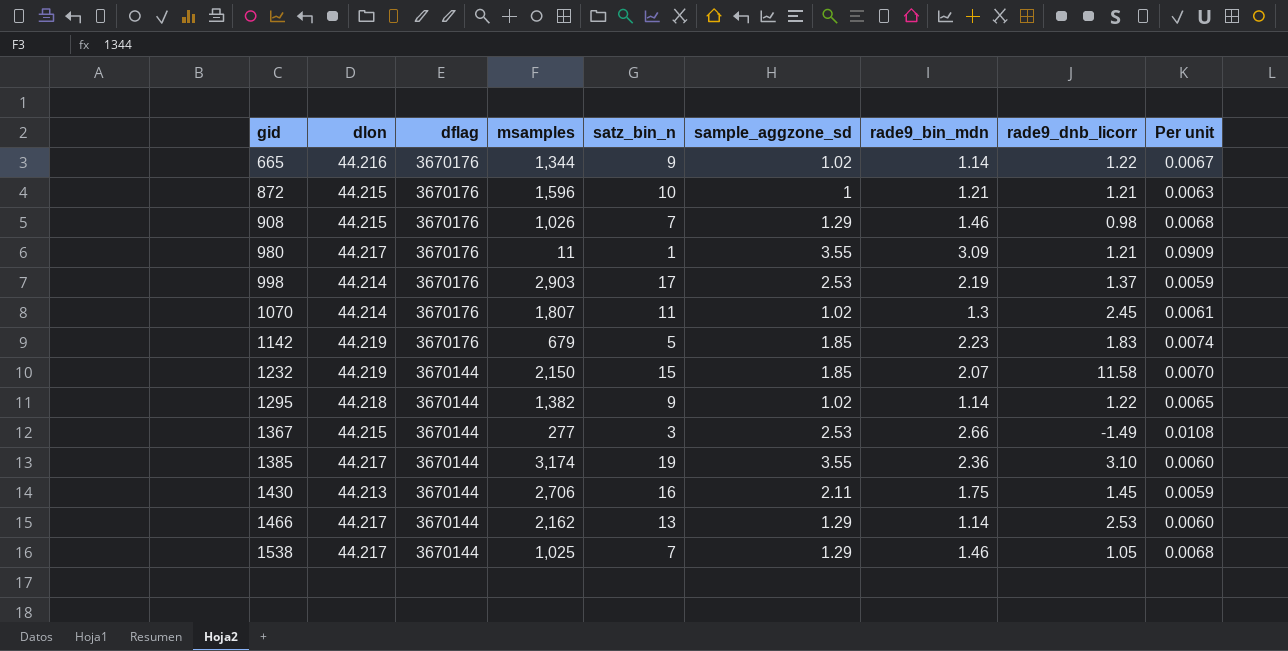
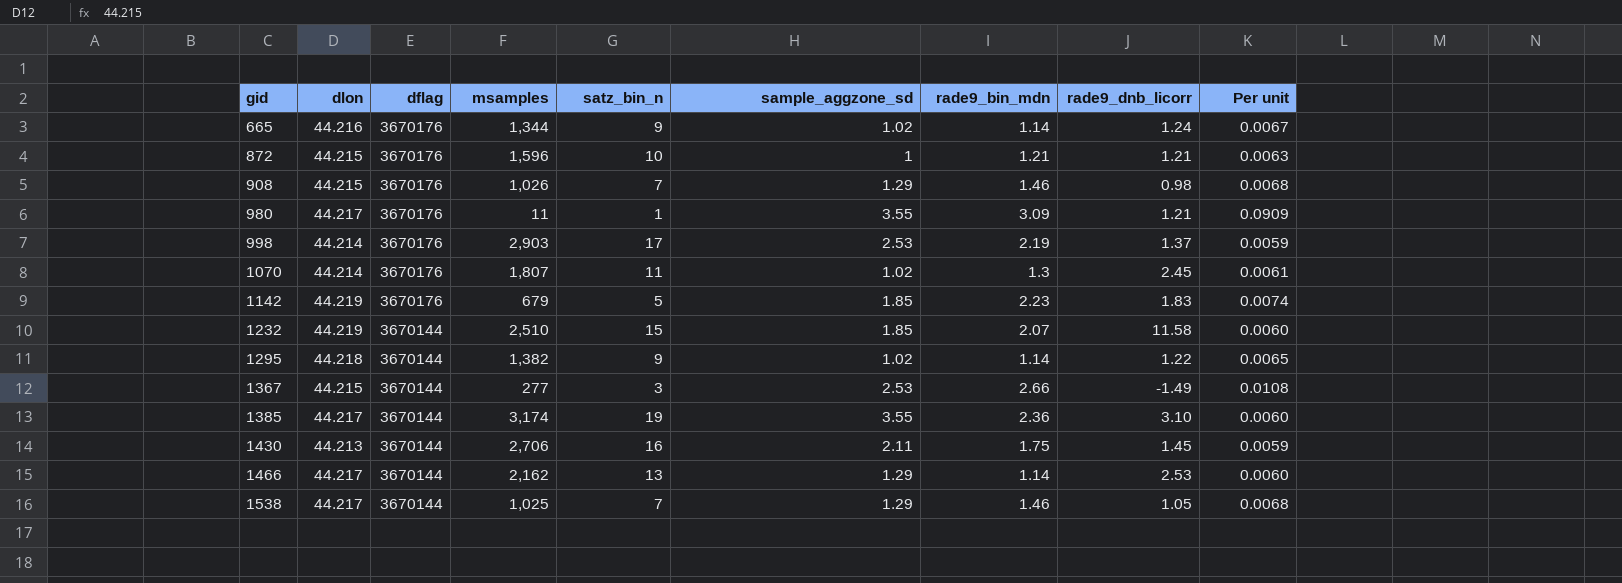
665 | rade9_dnb_licorr: 1.22 -> 1.24
1232 | msamples: 2,150 -> 2,510
1232 | Per unit: 0.0070 -> 0.0060

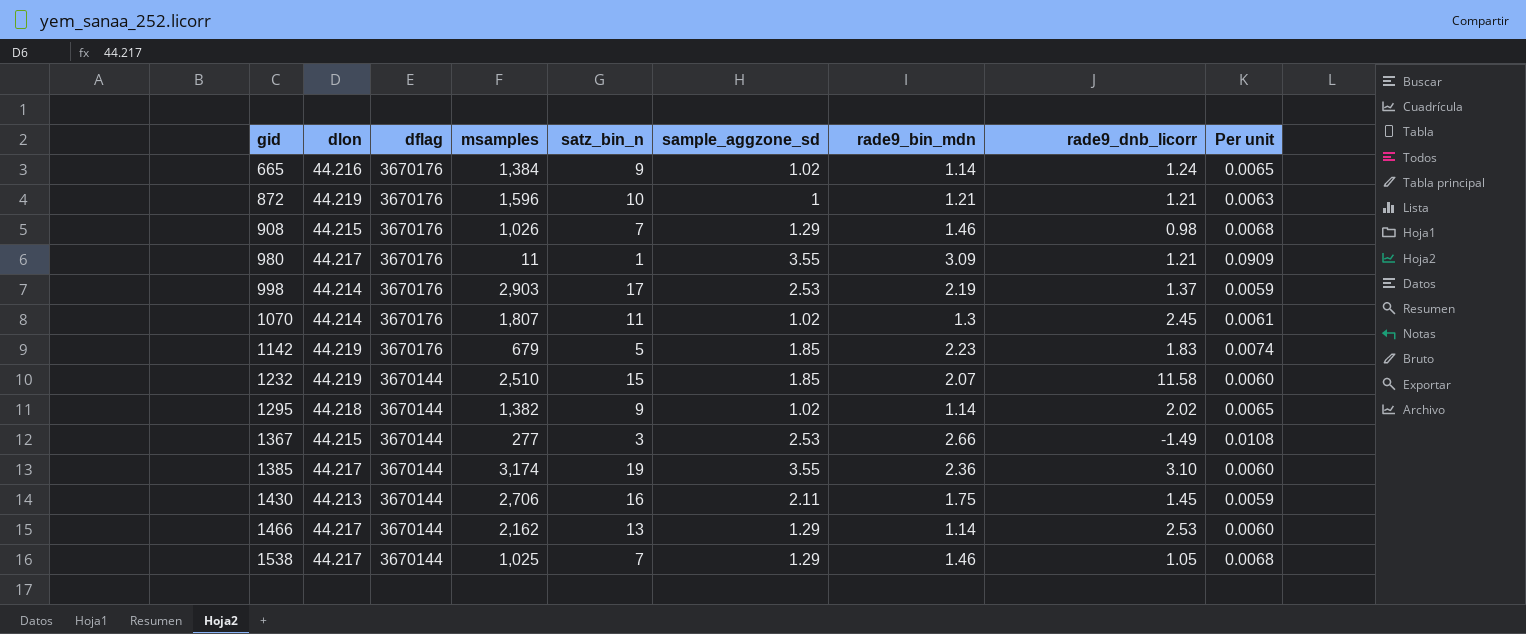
665 | msamples: 1,344 -> 1,384
665 | Per unit: 0.0067 -> 0.0065
872 | dlon: 44.215 -> 44.219
1295 | rade9_dnb_licorr: 1.22 -> 2.02

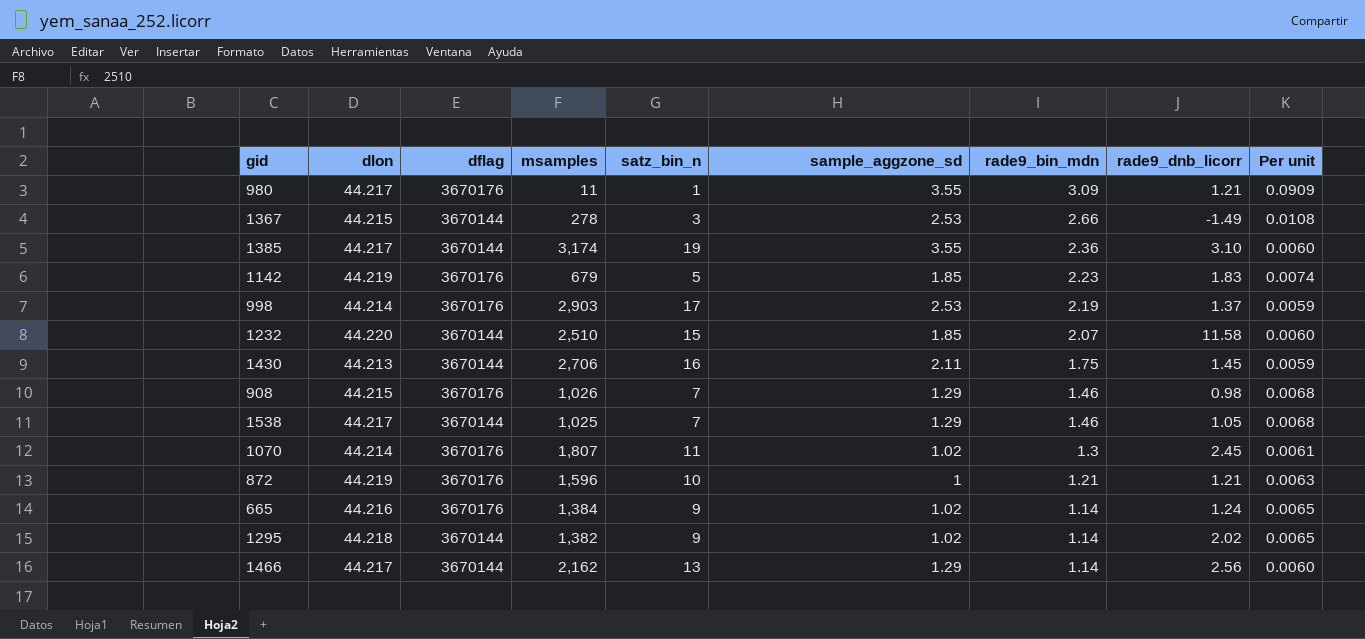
row order: gid ascending -> rade9_bin_mdn descending
1367 | msamples: 277 -> 278
1232 | dlon: 44.219 -> 44.220
1466 | rade9_dnb_licorr: 2.53 -> 2.56

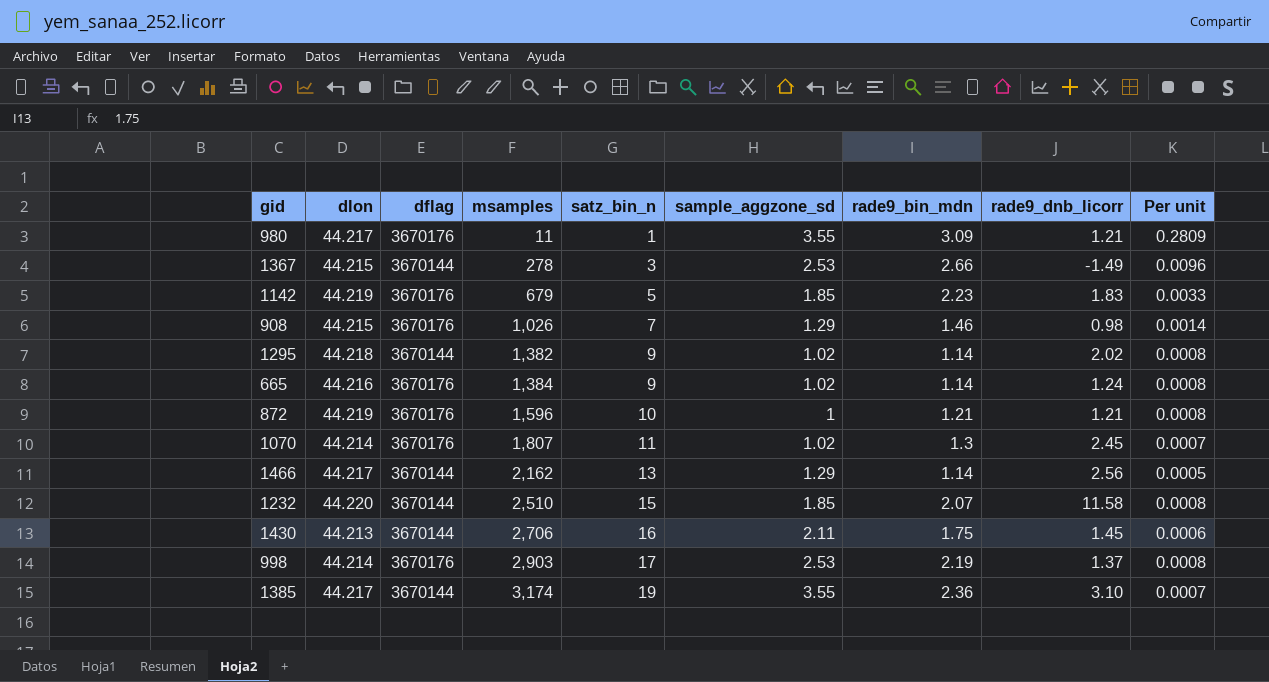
row order: rade9_bin_mdn descending -> msamples ascending
column Per unit | formula: [satz_bin_n] / [msamples] -> [rade9_bin_mdn] / [msamples]
row 1538: 44.217 | 3670144 | 1,025 | 7 | 1.29 | 1.46 | 1.05 | 0.0068 -> none

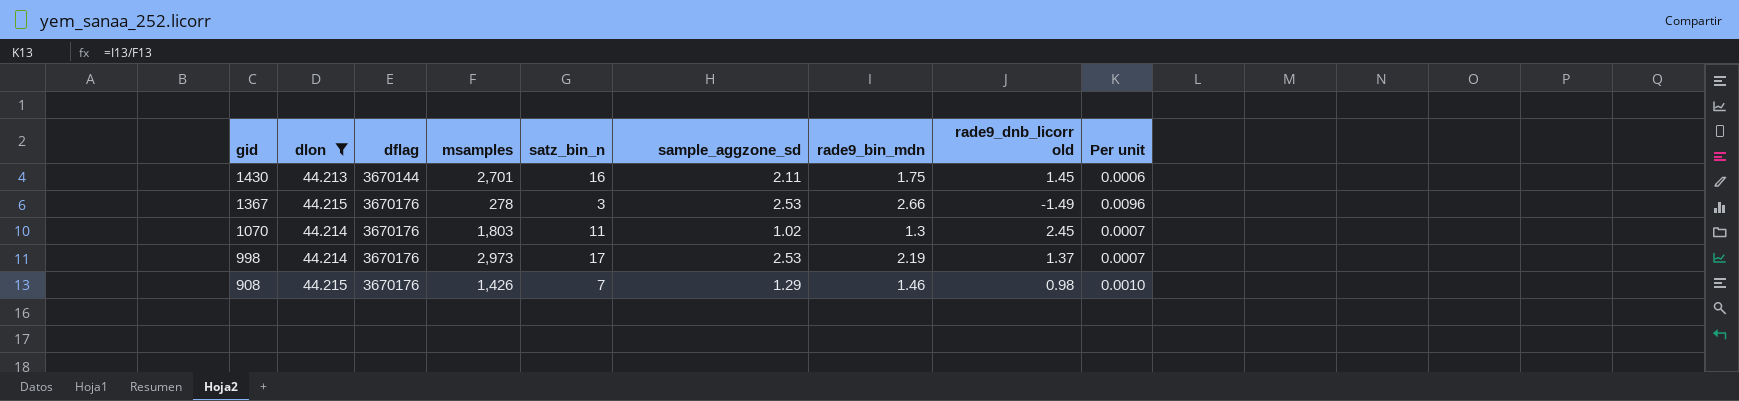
filter: none -> dlon <= 44.215
row order: msamples ascending -> gid descending
column name: rade9_dnb_licorr -> rade9_dnb_licorr old
1430 | msamples: 2,706 -> 2,701
1367 | dflag: 3670144 -> 3670176
1070 | msamples: 1,807 -> 1,803
998 | msamples: 2,903 -> 2,973
998 | Per unit: 0.0008 -> 0.0007
908 | msamples: 1,026 -> 1,426
908 | Per unit: 0.0014 -> 0.0010

